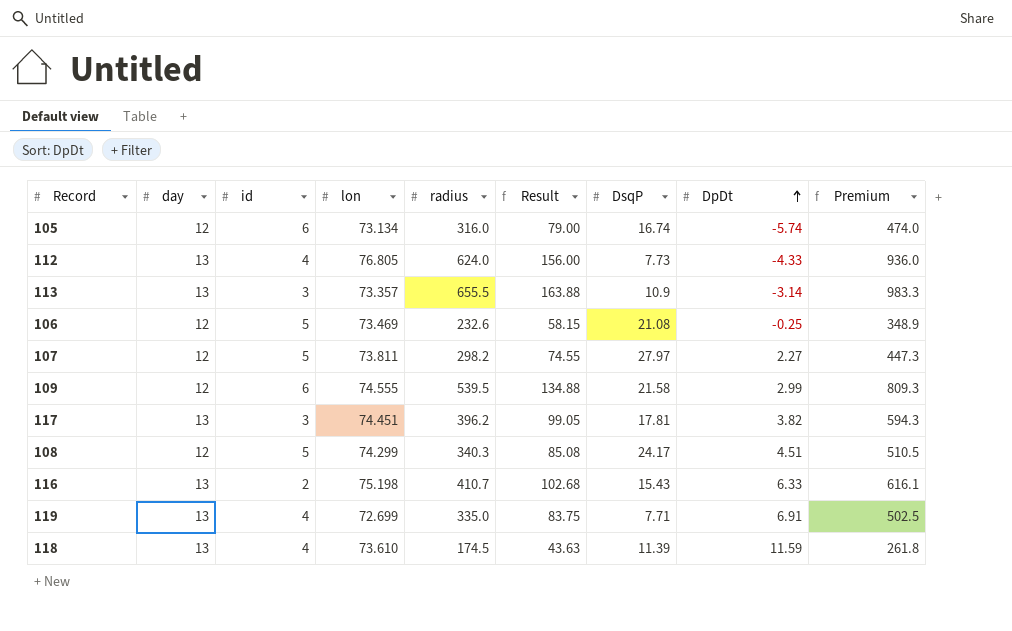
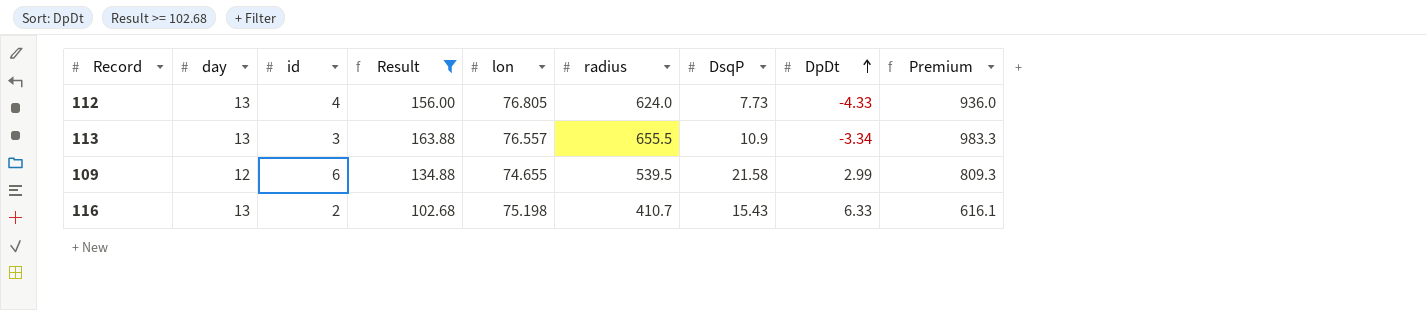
filter: none -> Result >= 102.68
column Result | position: 6 -> 4
113 | lon: 73.357 -> 76.557
113 | DpDt: -3.14 -> -3.34
109 | lon: 74.555 -> 74.655

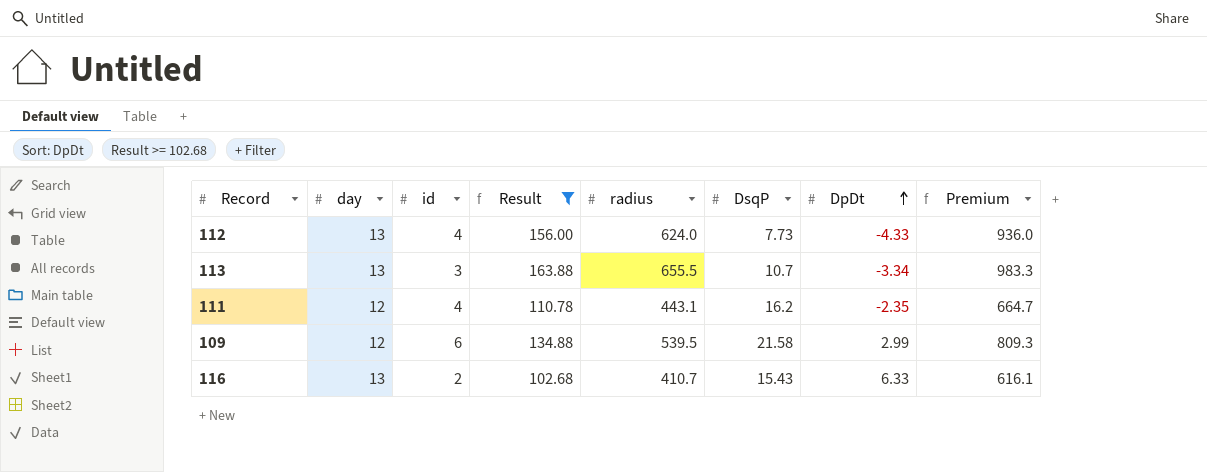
column lon | position: 5 -> none
113 | DsqP: 10.9 -> 10.7
row 111: none -> 12 | 4 | 110.78 | 443.1 | 16.2 | -2.35 | 664.7

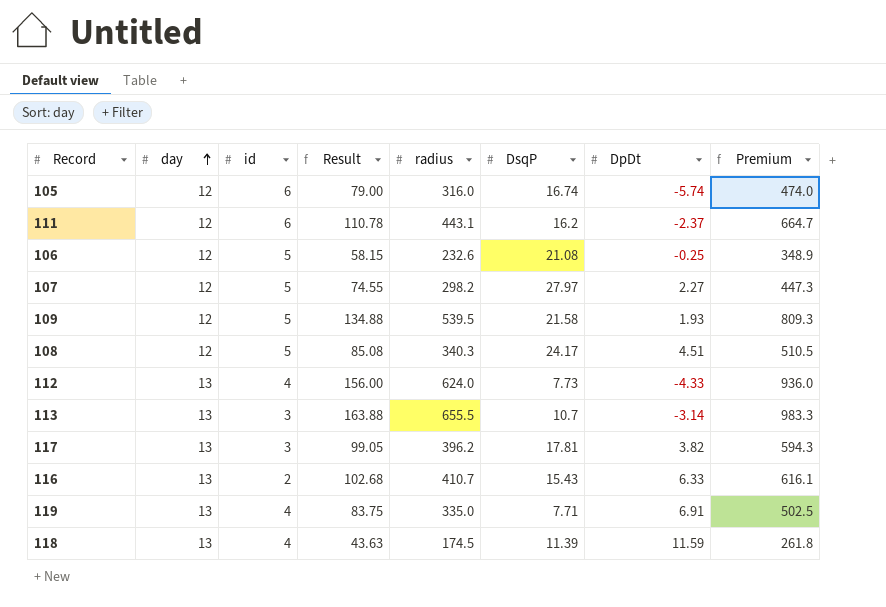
filter: Result >= 102.68 -> none
row order: DpDt ascending -> day ascending
111 | id: 4 -> 6
111 | DpDt: -2.35 -> -2.37
109 | id: 6 -> 5
109 | DpDt: 2.99 -> 1.93
113 | DpDt: -3.34 -> -3.14

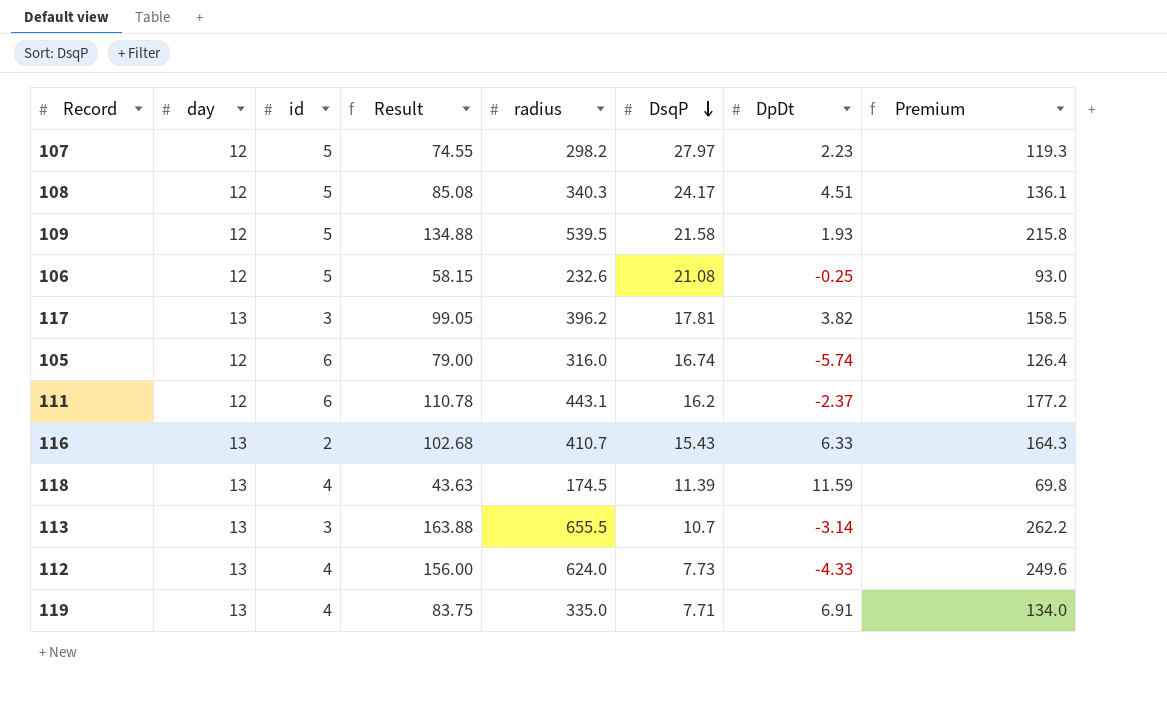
row order: day ascending -> DsqP descending
column Premium | formula: [radius] * 1.5 -> [radius] * 0.4
107 | DpDt: 2.27 -> 2.23

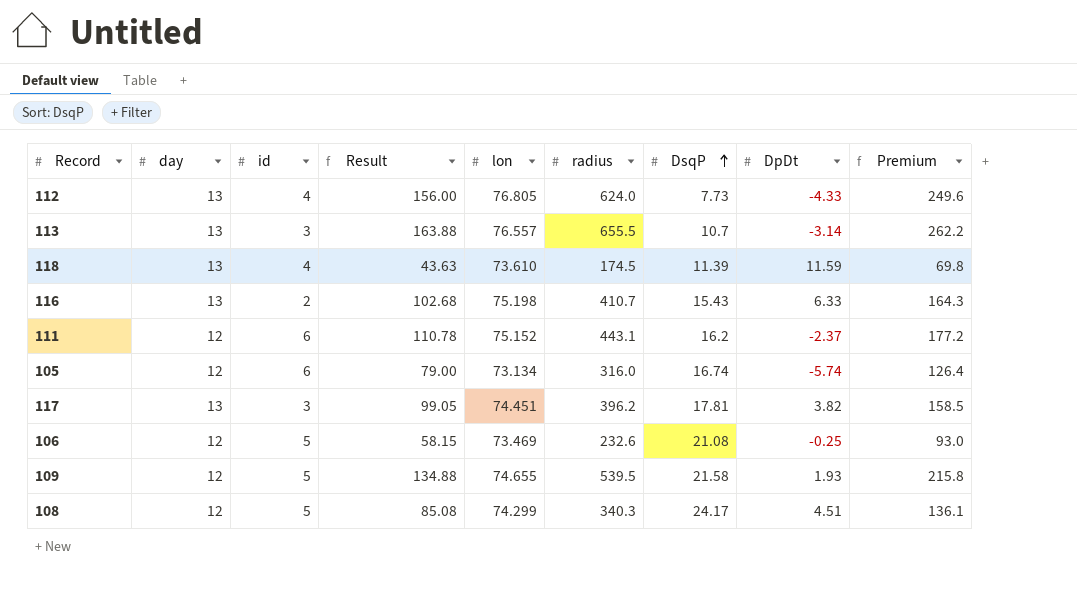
row order: DsqP descending -> DsqP ascending
column lon | position: none -> 5
row 107: 12 | 5 | 74.55 | 298.2 | 27.97 | 2.23 | 119.3 -> none
row 119: 13 | 4 | 83.75 | 335.0 | 7.71 | 6.91 | 134.0 -> none

